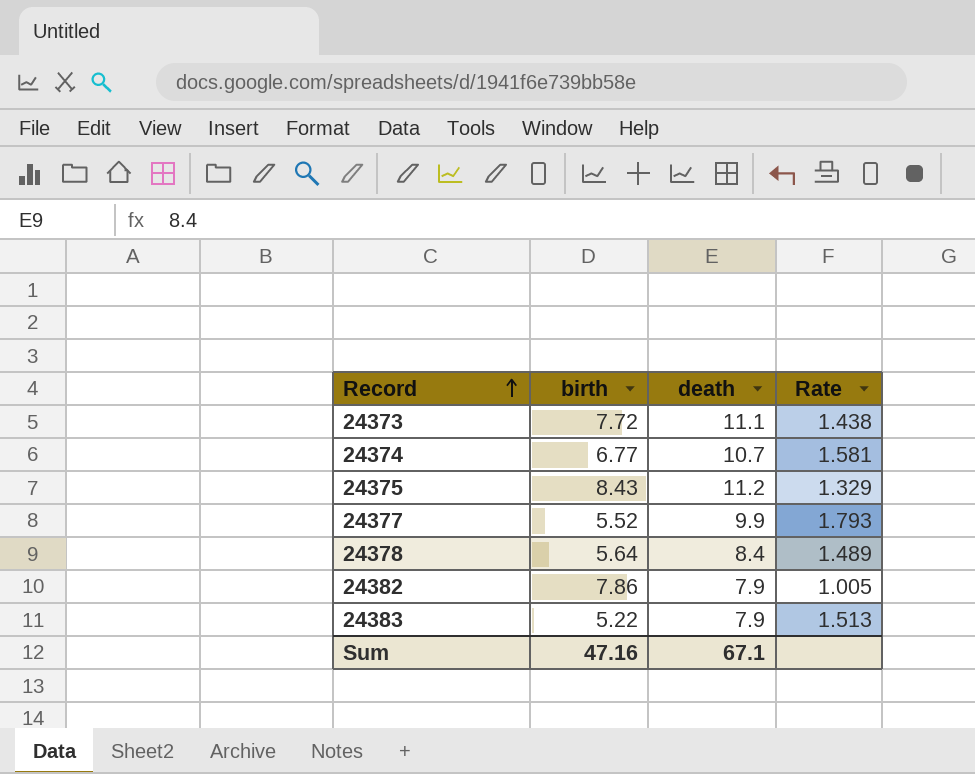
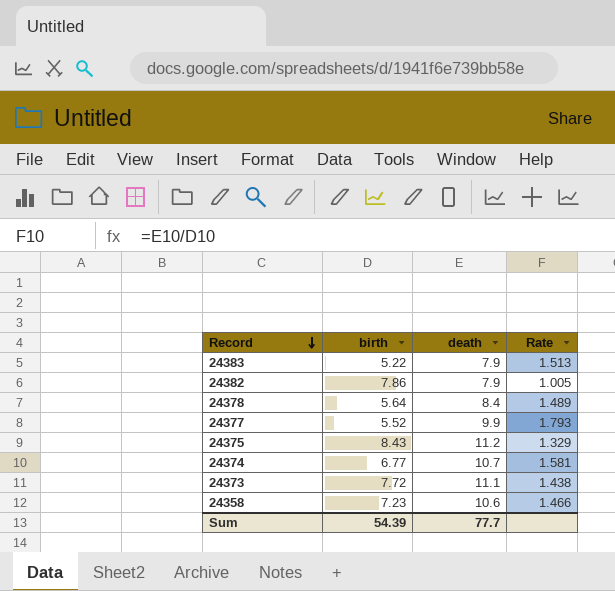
row order: Record ascending -> Record descending
row 24358: none -> 7.23 | 10.6 | 1.466
Sum | birth: 47.16 -> 54.39
Sum | death: 67.1 -> 77.7

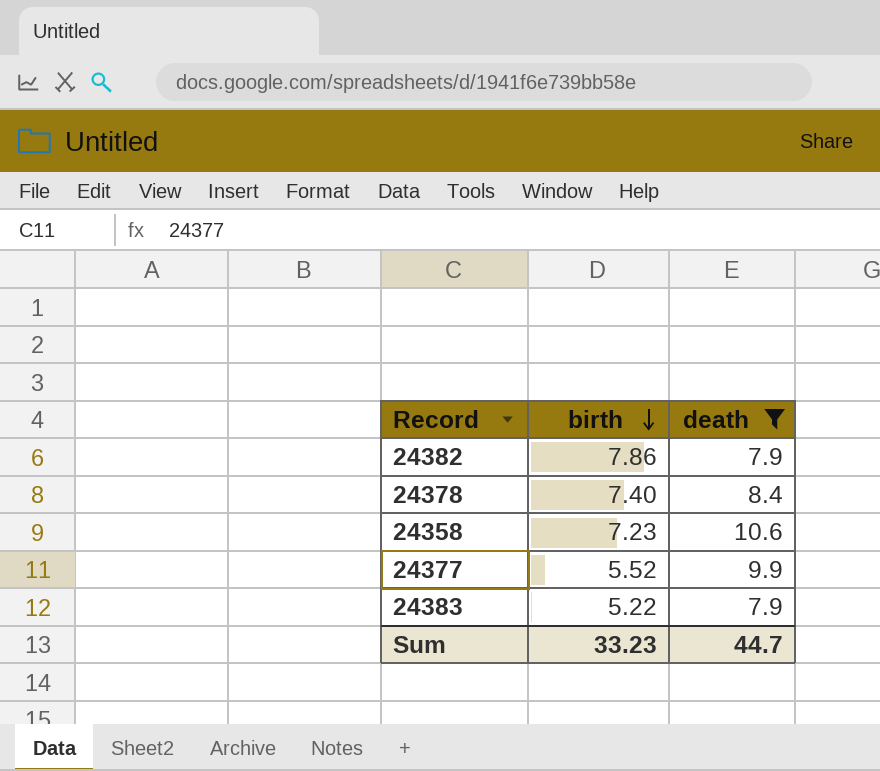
filter: none -> death <= 10.6
row order: Record descending -> birth descending
column Rate | formula: [death] / [birth] -> none
24378 | birth: 5.64 -> 7.40
Sum | birth: 54.39 -> 33.23
Sum | death: 77.7 -> 44.7

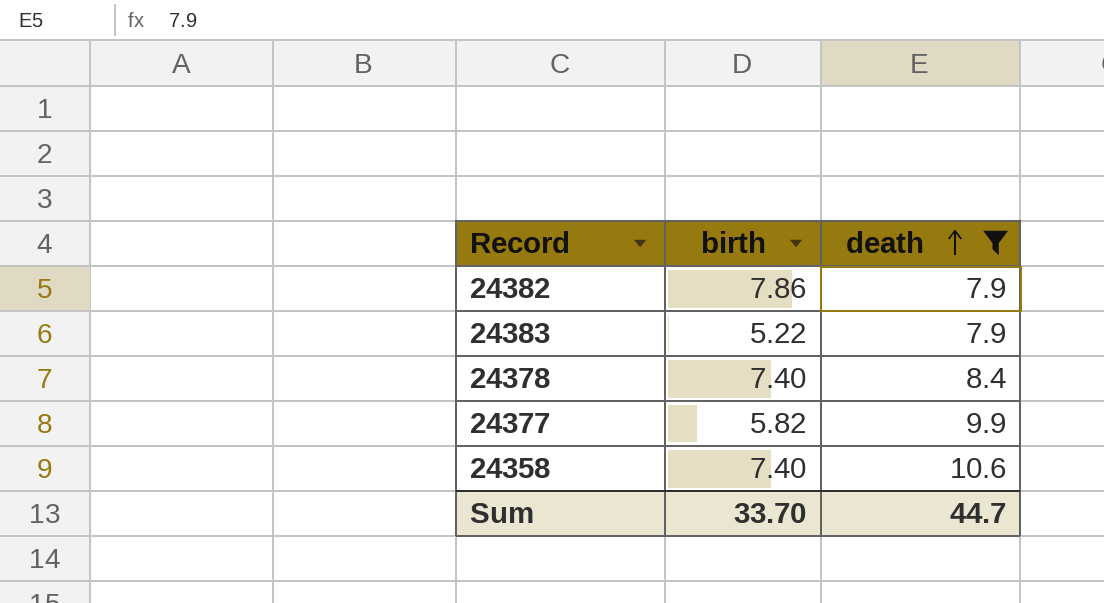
row order: birth descending -> death ascending
24377 | birth: 5.52 -> 5.82
24358 | birth: 7.23 -> 7.40
Sum | birth: 33.23 -> 33.70

